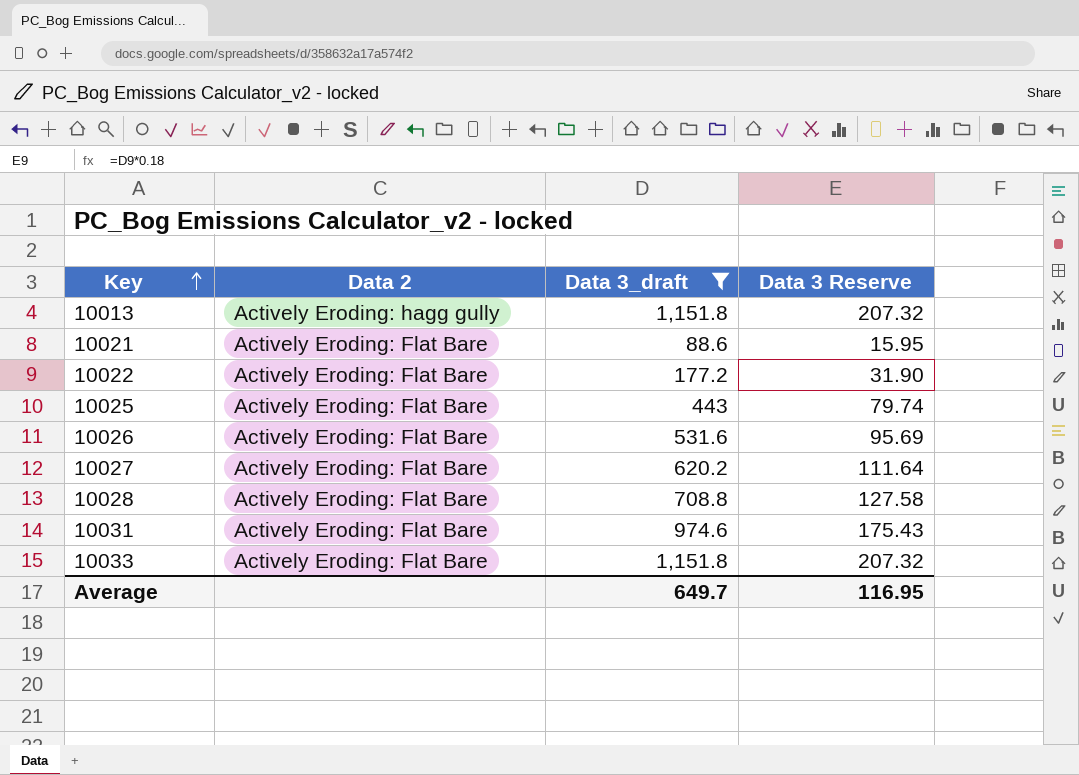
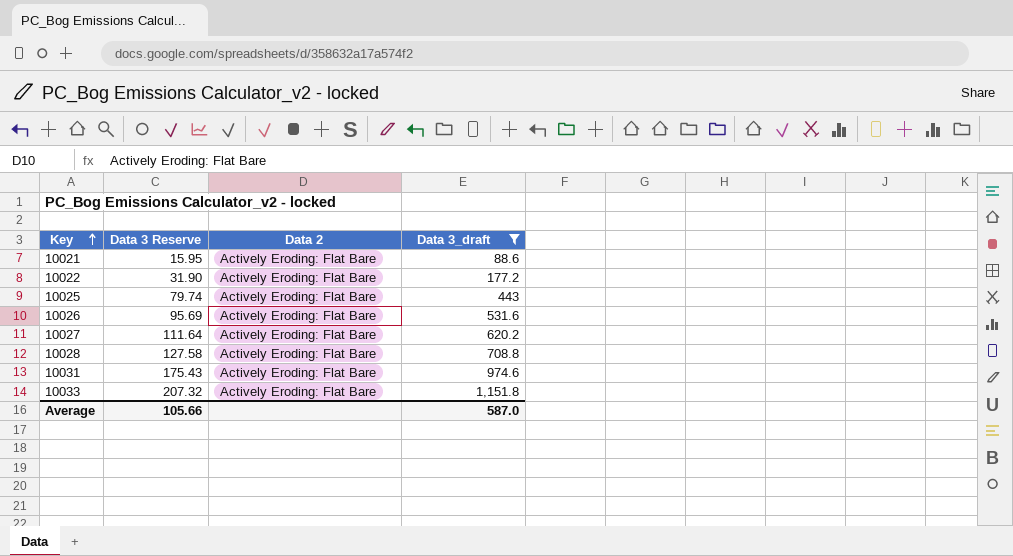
column Data 3 Reserve | position: 4 -> 2
row 10013: Actively Eroding: hagg gully | 1,151.8 | 207.32 -> none
Average | Data 3 Reserve: 116.95 -> 105.66
Average | Data 3_draft: 649.7 -> 587.0

